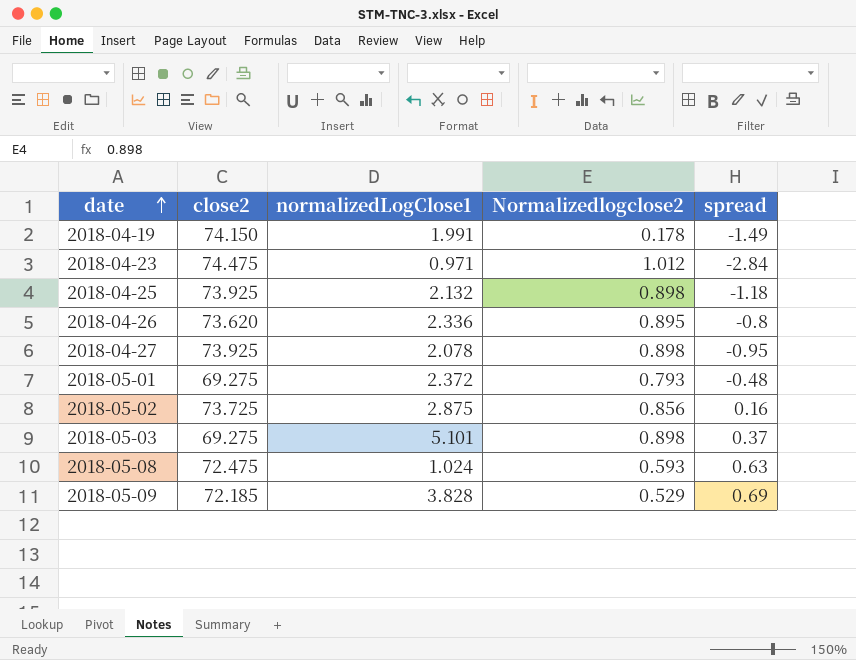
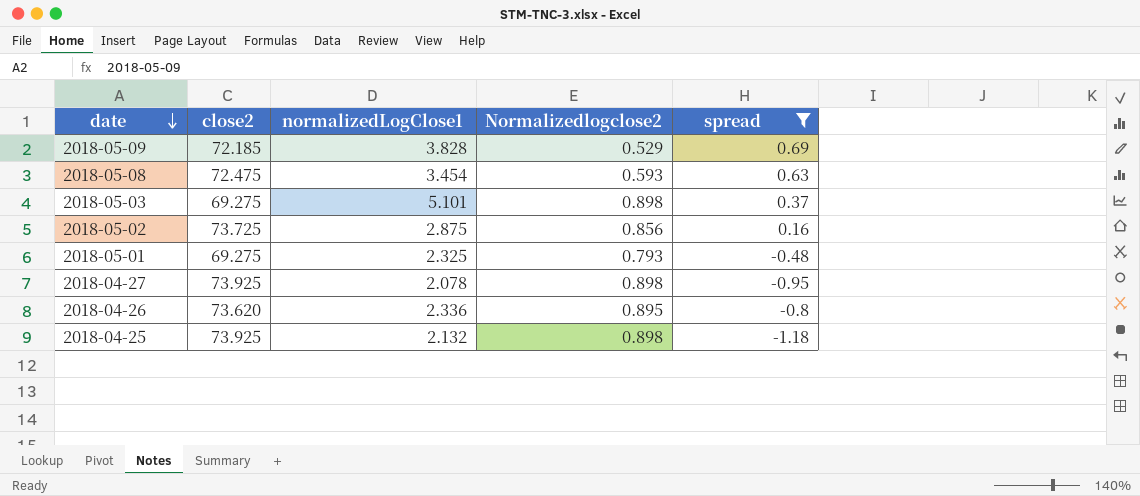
filter: none -> spread >= -1.18
row order: date ascending -> date descending
2018-05-08 | normalizedLogClose1: 1.024 -> 3.454
2018-05-01 | normalizedLogClose1: 2.372 -> 2.325

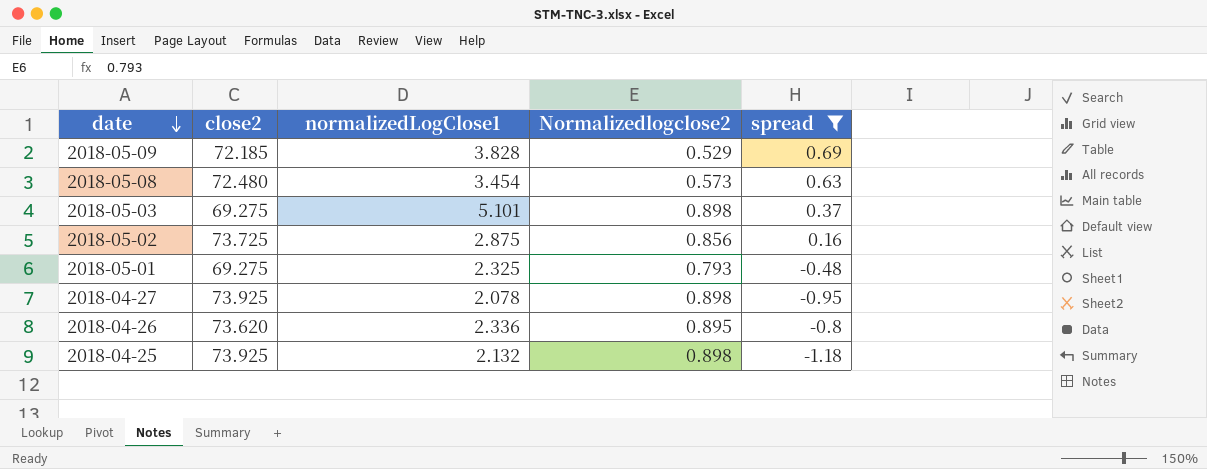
2018-05-08 | close2: 72.475 -> 72.480
2018-05-08 | Normalizedlogclose2: 0.593 -> 0.573

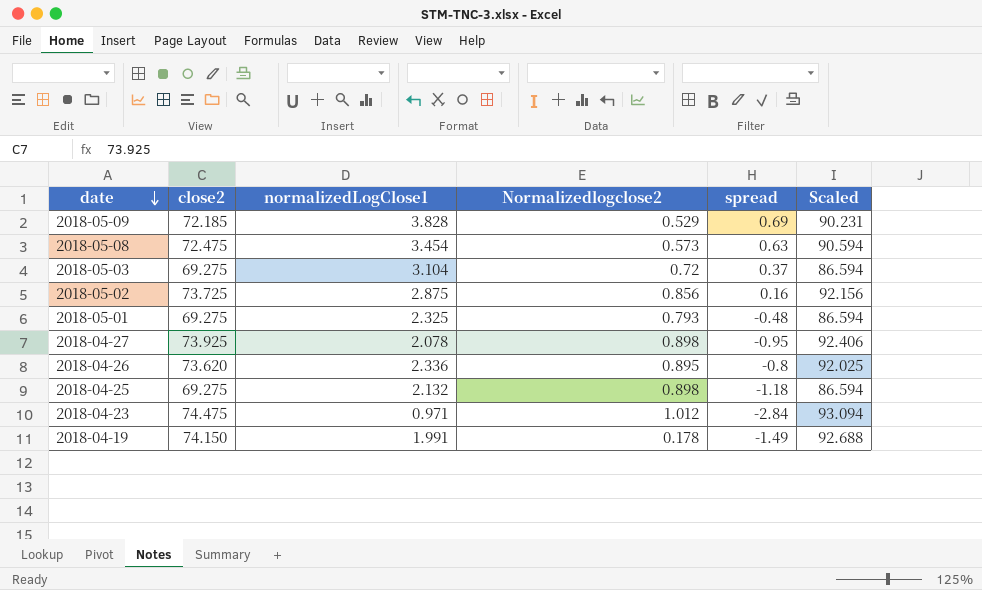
filter: spread >= -1.18 -> none
column Scaled | formula: none -> [close2] * 1.25
2018-05-08 | close2: 72.480 -> 72.475
2018-05-03 | normalizedLogClose1: 5.101 -> 3.104
2018-05-03 | Normalizedlogclose2: 0.898 -> 0.72
2018-04-25 | close2: 73.925 -> 69.275

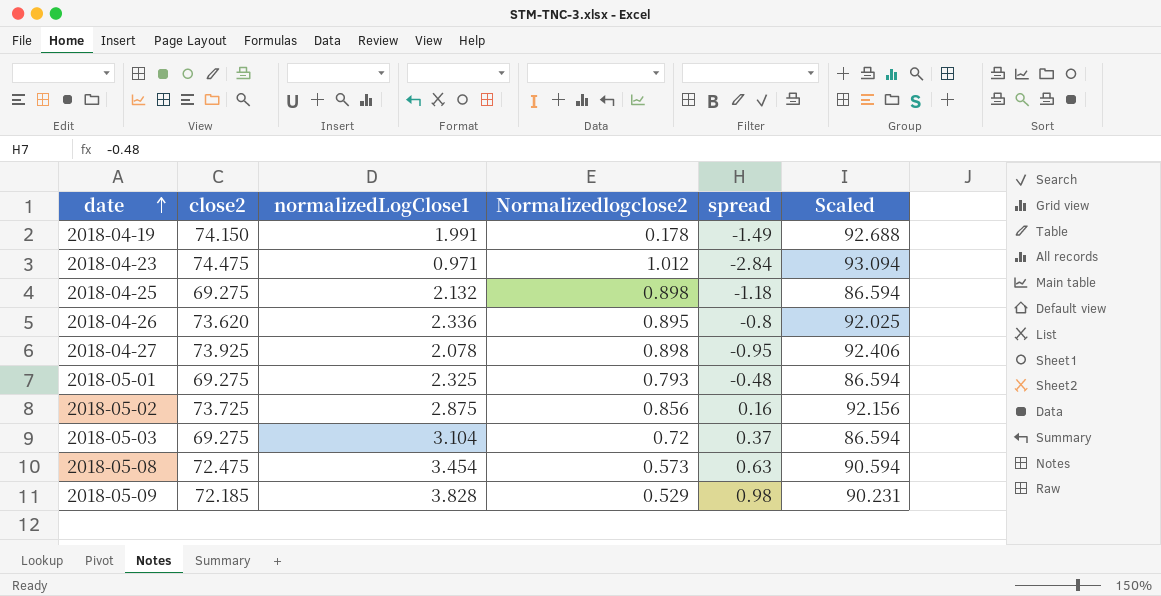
row order: date descending -> date ascending
2018-05-09 | spread: 0.69 -> 0.98

